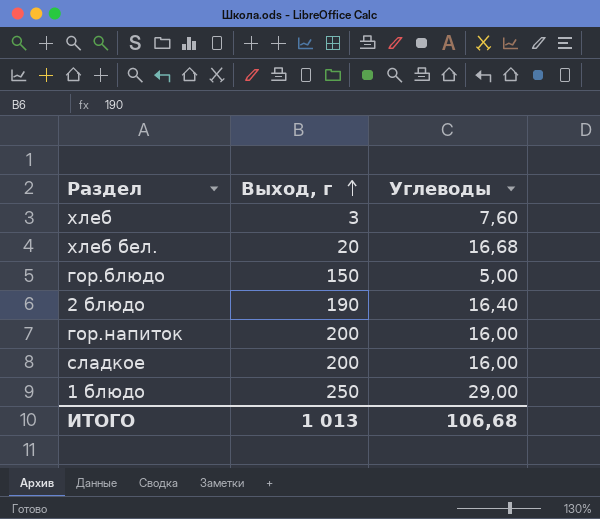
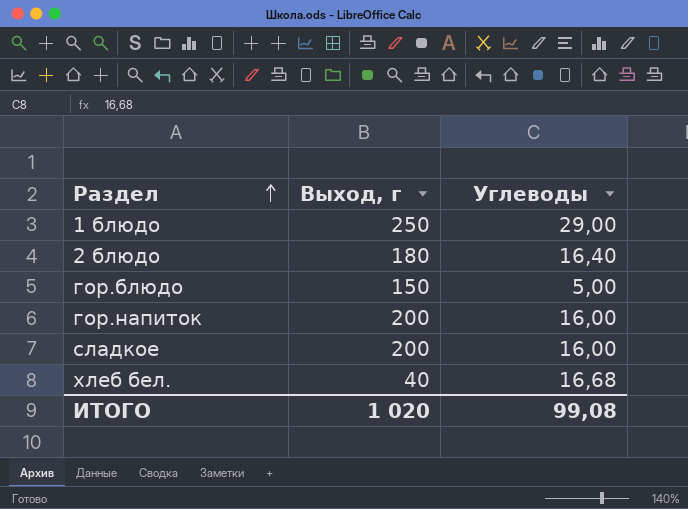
row order: Выход, г ascending -> Раздел ascending
row хлеб: 3 | 7,60 -> none
2 блюдо | Выход, г: 190 -> 180
хлеб бел. | Выход, г: 20 -> 40
ИТОГО | Выход, г: 1 013 -> 1 020
ИТОГО | Углеводы: 106,68 -> 99,08

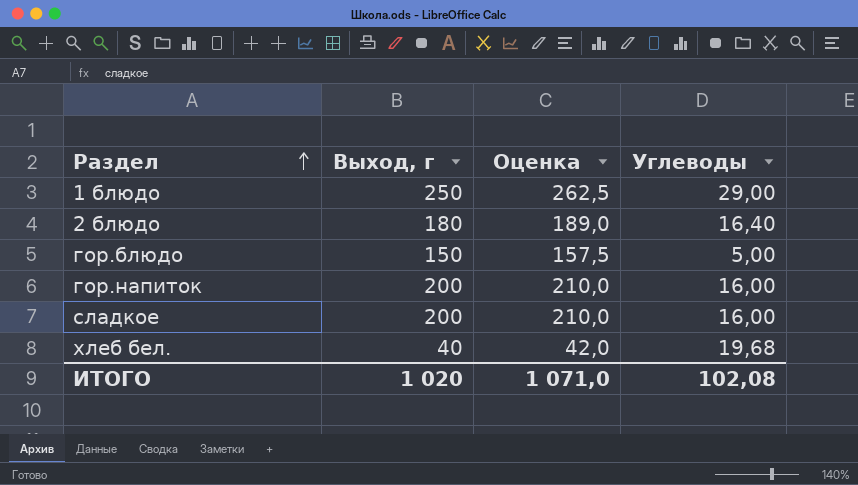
column Оценка | formula: none -> [Выход, г] * 1,05
хлеб бел. | Углеводы: 16,68 -> 19,68
ИТОГО | Углеводы: 99,08 -> 102,08

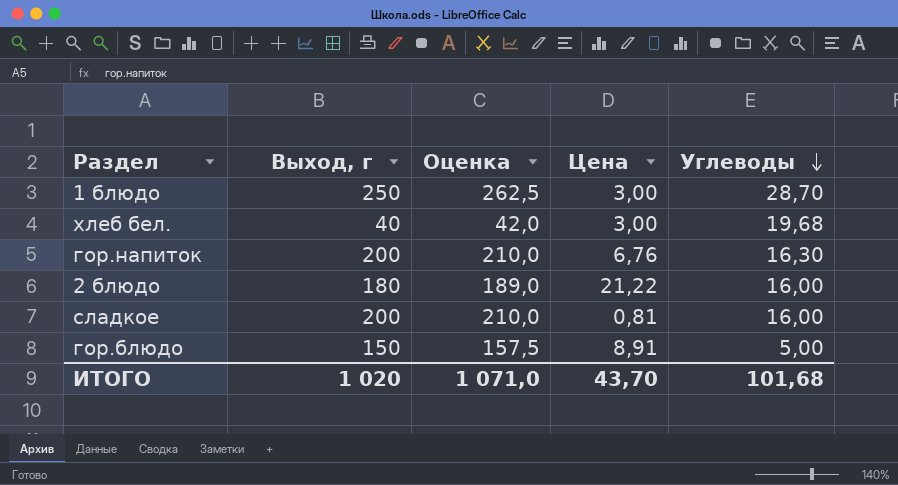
row order: Раздел ascending -> Углеводы descending
column Цена | position: none -> 4
1 блюдо | Углеводы: 29,00 -> 28,70
гор.напиток | Углеводы: 16,00 -> 16,30
2 блюдо | Углеводы: 16,40 -> 16,00
ИТОГО | Углеводы: 102,08 -> 101,68

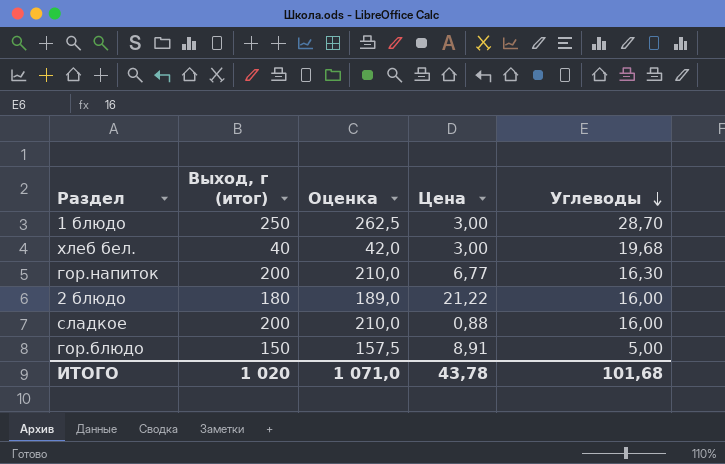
column name: Выход, г -> Выход, г (итог)
гор.напиток | Цена: 6,76 -> 6,77
сладкое | Цена: 0,81 -> 0,88
ИТОГО | Цена: 43,70 -> 43,78

